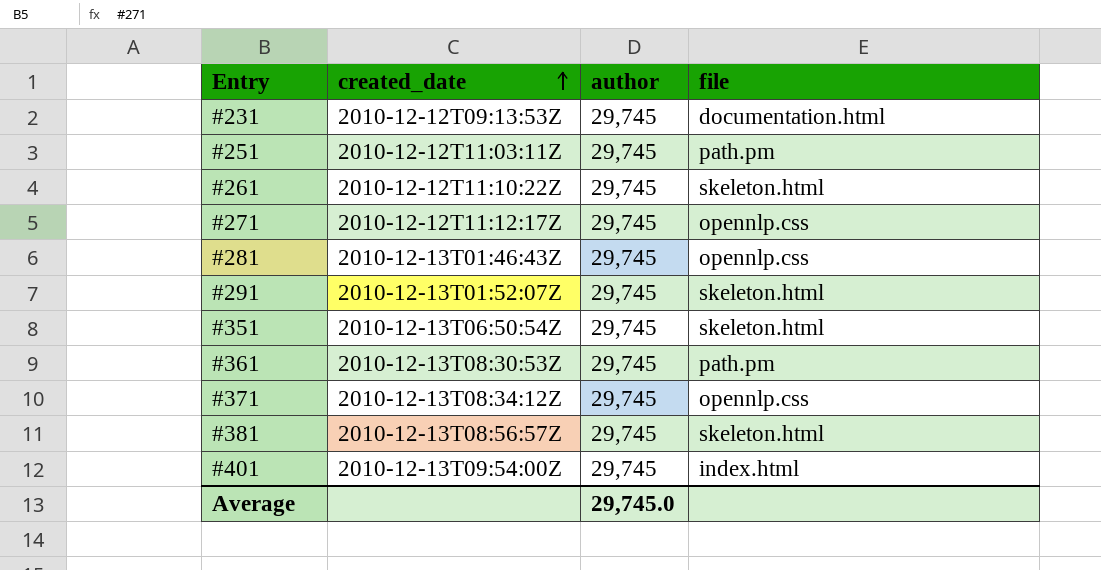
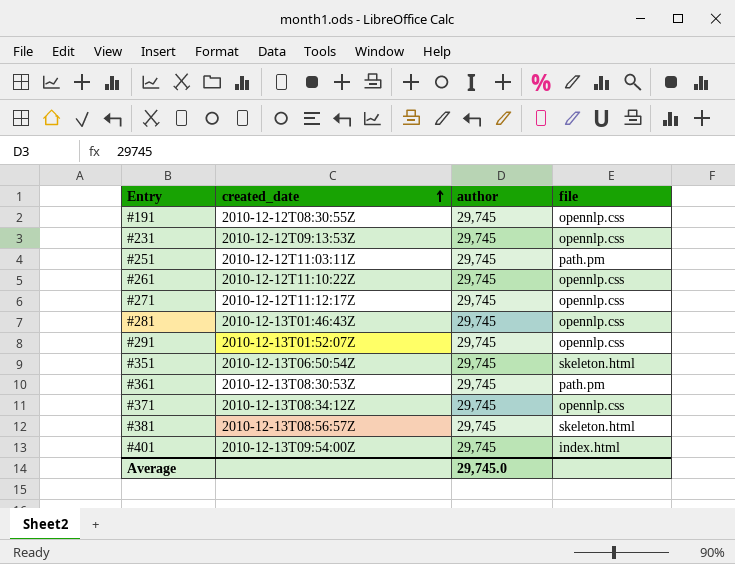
row #191: none -> 2010-12-12T08:30:55Z | 29,745 | opennlp.css
#231 | file: documentation.html -> opennlp.css
#261 | file: skeleton.html -> opennlp.css
#291 | file: skeleton.html -> opennlp.css

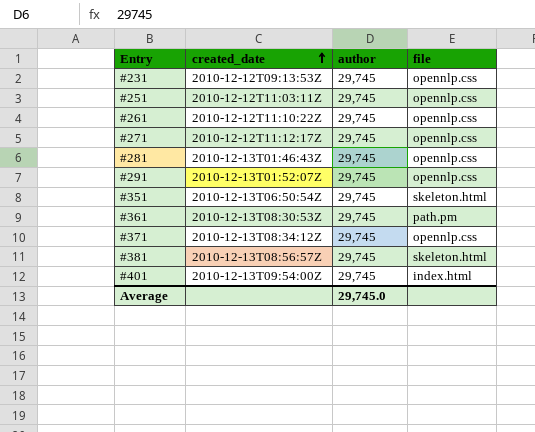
row #191: 2010-12-12T08:30:55Z | 29,745 | opennlp.css -> none
#251 | file: path.pm -> opennlp.css

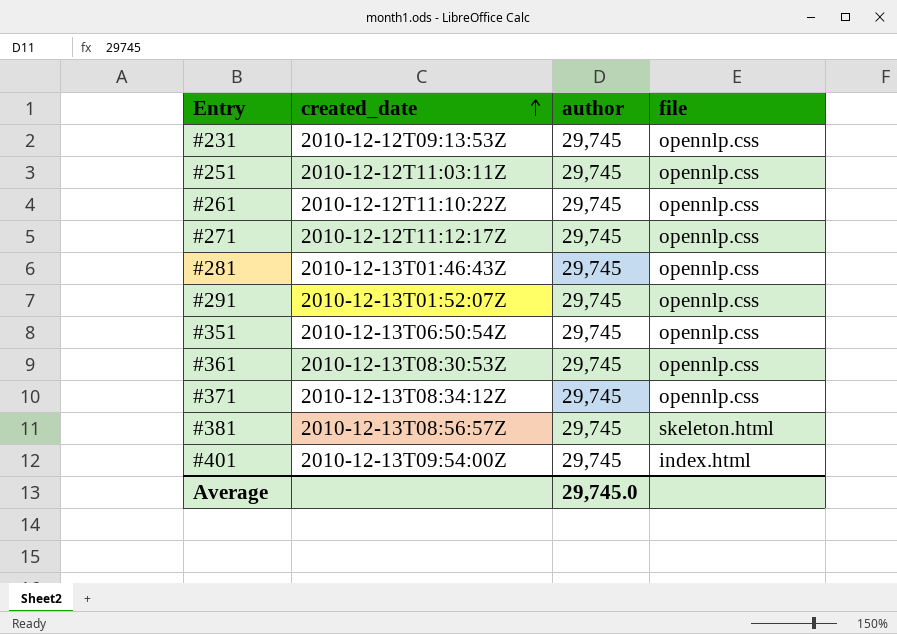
#351 | file: skeleton.html -> opennlp.css
#361 | file: path.pm -> opennlp.css

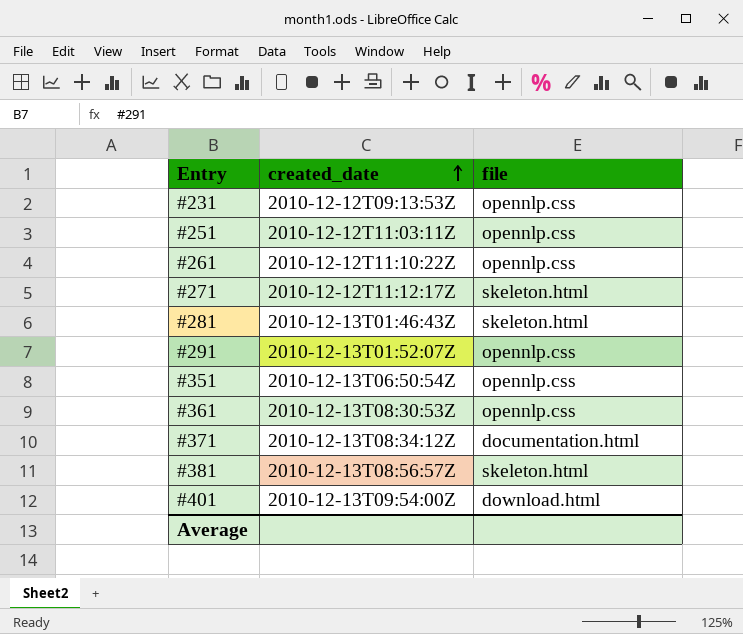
column author | position: 3 -> none
#271 | file: opennlp.css -> skeleton.html
#281 | file: opennlp.css -> skeleton.html
#371 | file: opennlp.css -> documentation.html
#401 | file: index.html -> download.html

